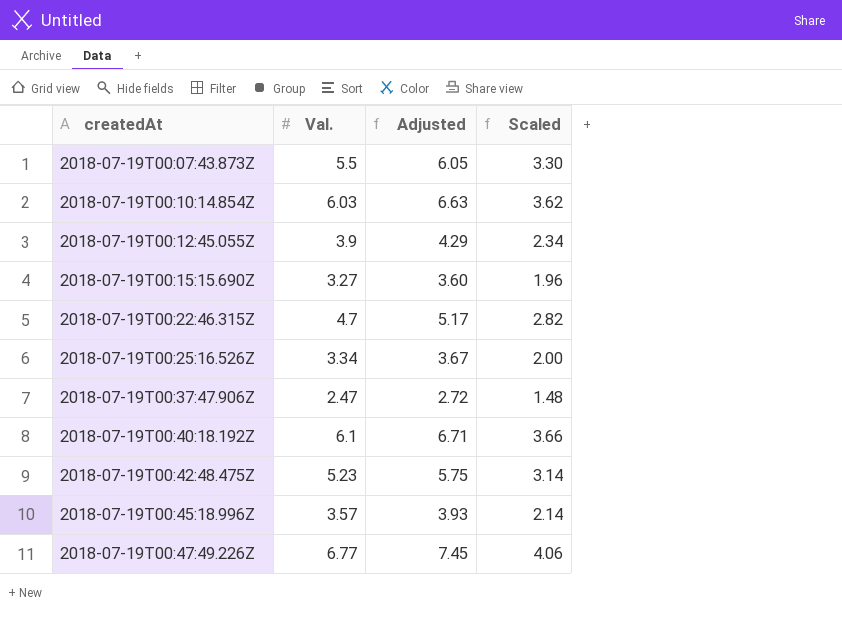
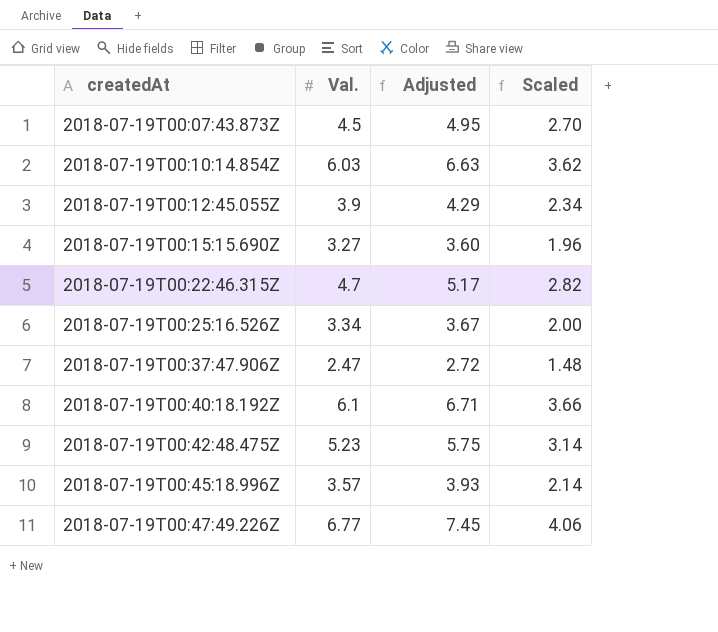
2018-07-19T00:07:43.873Z | Val.: 5.5 -> 4.5
2018-07-19T00:07:43.873Z | Adjusted: 6.05 -> 4.95
2018-07-19T00:07:43.873Z | Scaled: 3.30 -> 2.70

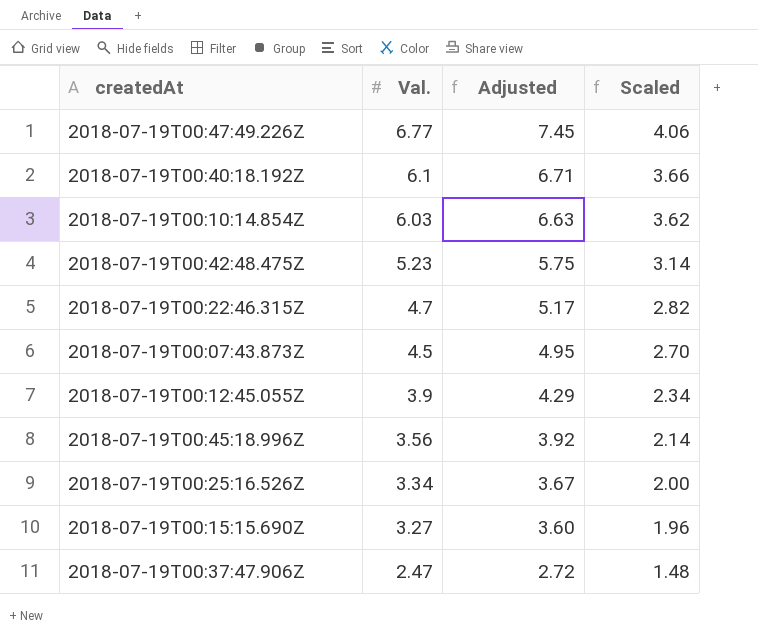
row order: createdAt ascending -> Val. descending
2018-07-19T00:45:18.996Z | Val.: 3.57 -> 3.56
2018-07-19T00:45:18.996Z | Adjusted: 3.93 -> 3.92

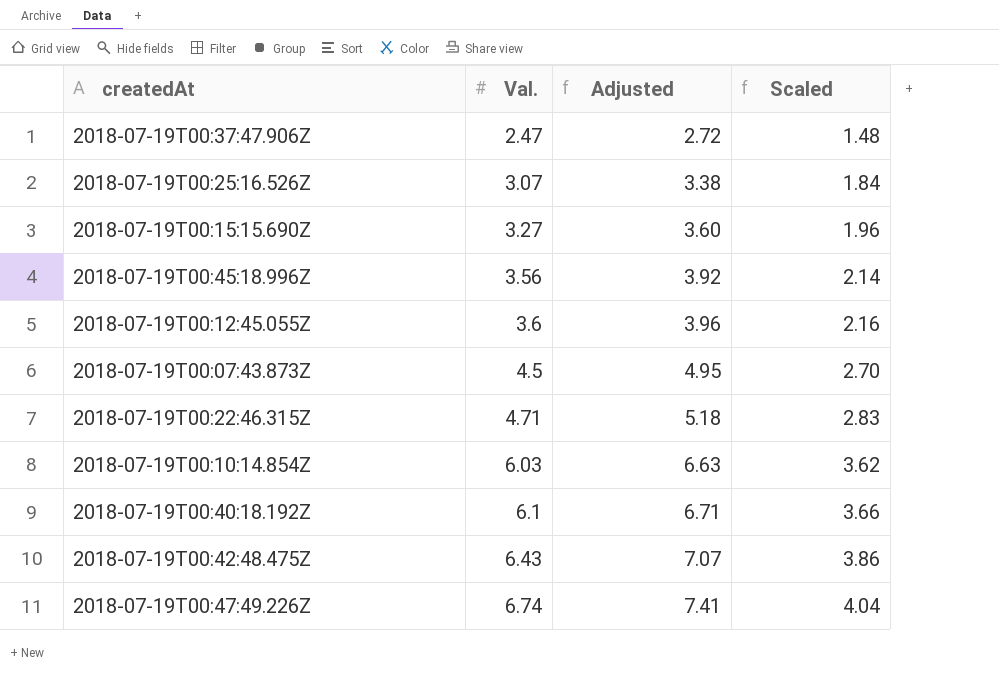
row order: Val. descending -> Val. ascending
2018-07-19T00:25:16.526Z | Val.: 3.34 -> 3.07
2018-07-19T00:25:16.526Z | Adjusted: 3.67 -> 3.38
2018-07-19T00:25:16.526Z | Scaled: 2.00 -> 1.84
2018-07-19T00:12:45.055Z | Val.: 3.9 -> 3.6
2018-07-19T00:12:45.055Z | Adjusted: 4.29 -> 3.96
2018-07-19T00:12:45.055Z | Scaled: 2.34 -> 2.16
2018-07-19T00:22:46.315Z | Val.: 4.7 -> 4.71
2018-07-19T00:22:46.315Z | Adjusted: 5.17 -> 5.18
2018-07-19T00:22:46.315Z | Scaled: 2.82 -> 2.83
2018-07-19T00:42:48.475Z | Val.: 5.23 -> 6.43
2018-07-19T00:42:48.475Z | Adjusted: 5.75 -> 7.07
2018-07-19T00:42:48.475Z | Scaled: 3.14 -> 3.86
2018-07-19T00:47:49.226Z | Val.: 6.77 -> 6.74
2018-07-19T00:47:49.226Z | Adjusted: 7.45 -> 7.41
2018-07-19T00:47:49.226Z | Scaled: 4.06 -> 4.04

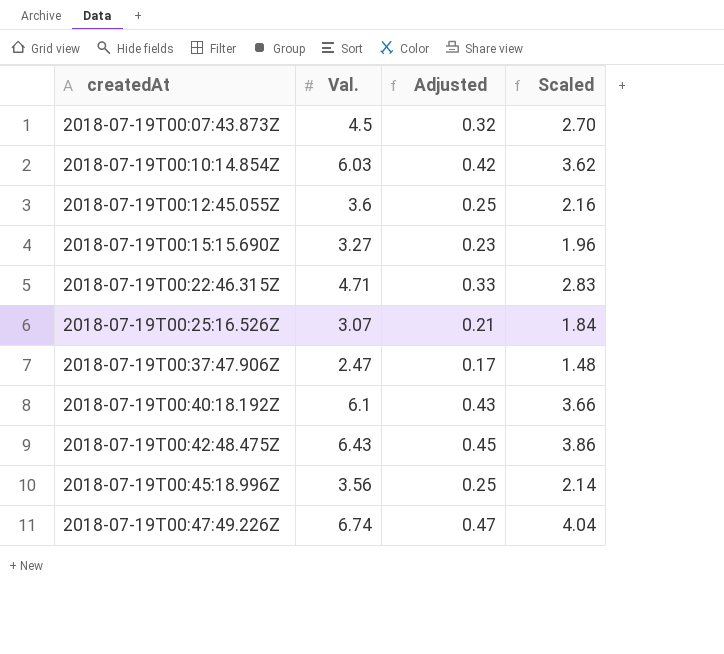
row order: Val. ascending -> createdAt ascending
column Adjusted | formula: [Val.] * 1.1 -> [Val.] * 0.07

